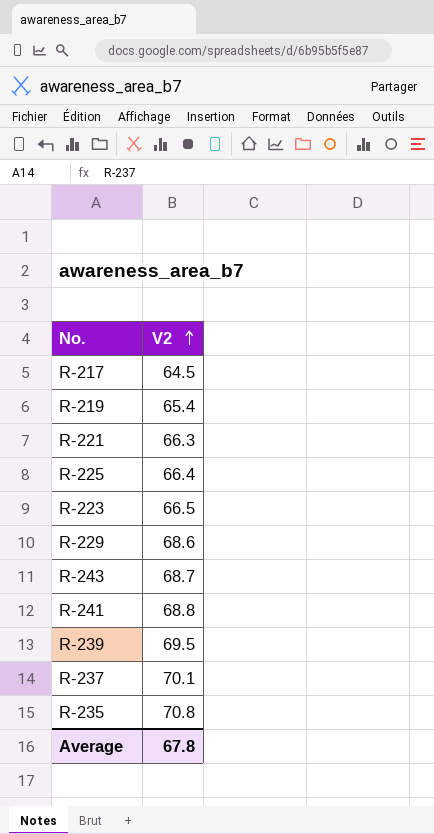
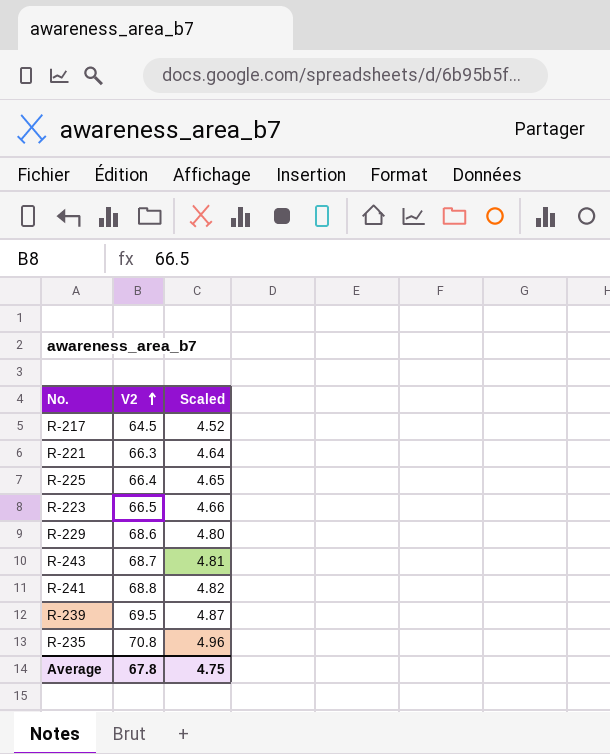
column Scaled | formula: none -> [V2] * 0.07
row R-219: 65.4 -> none
row R-237: 70.1 -> none

